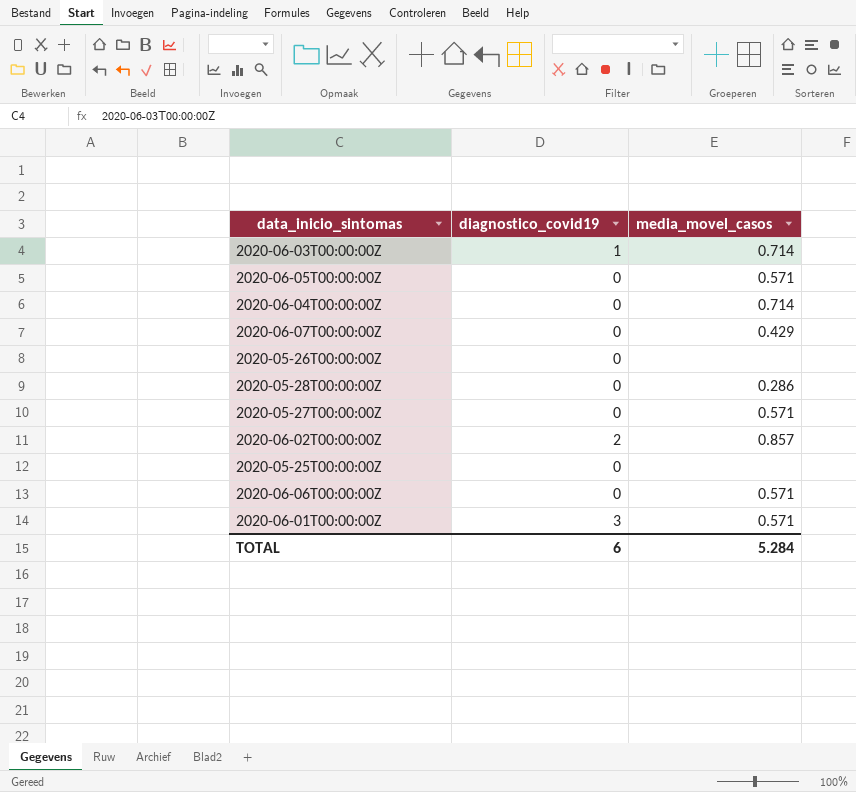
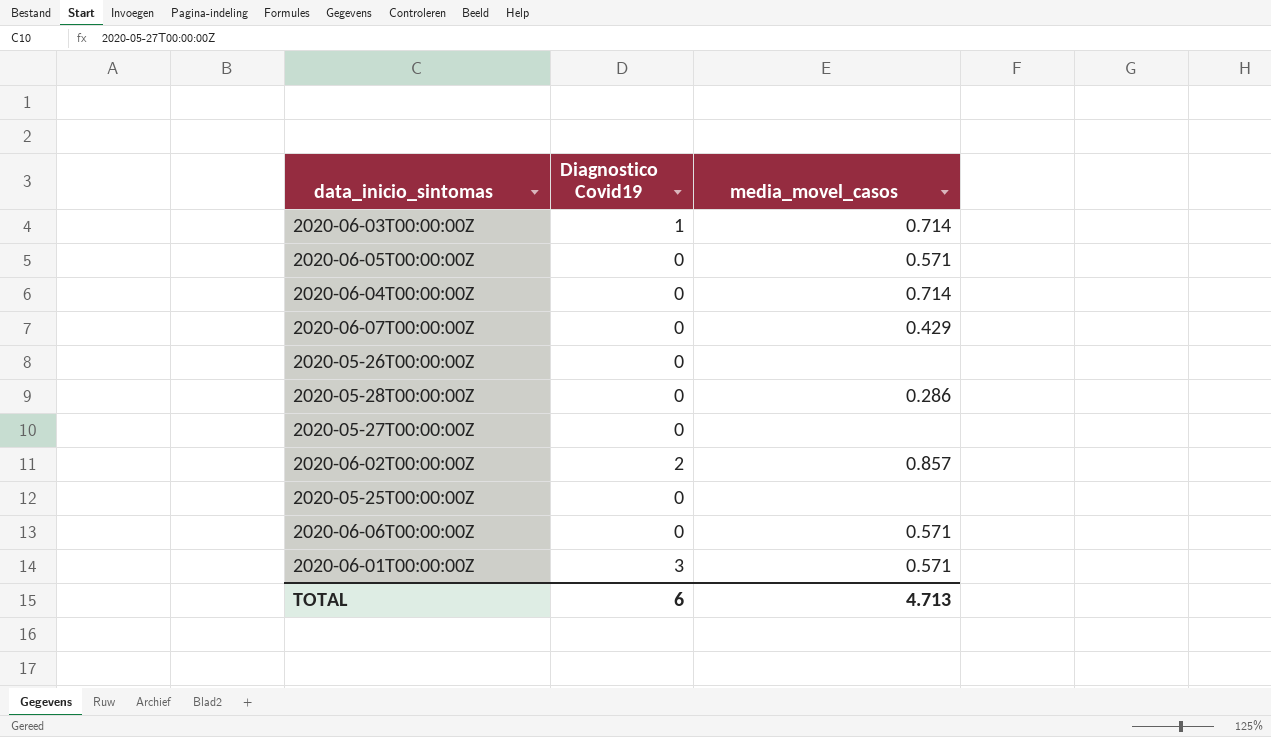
column name: diagnostico_covid19 -> Diagnostico Covid19
2020-05-27T00:00:00Z | media_movel_casos: 0.571 -> none
TOTAL | media_movel_casos: 5.284 -> 4.713

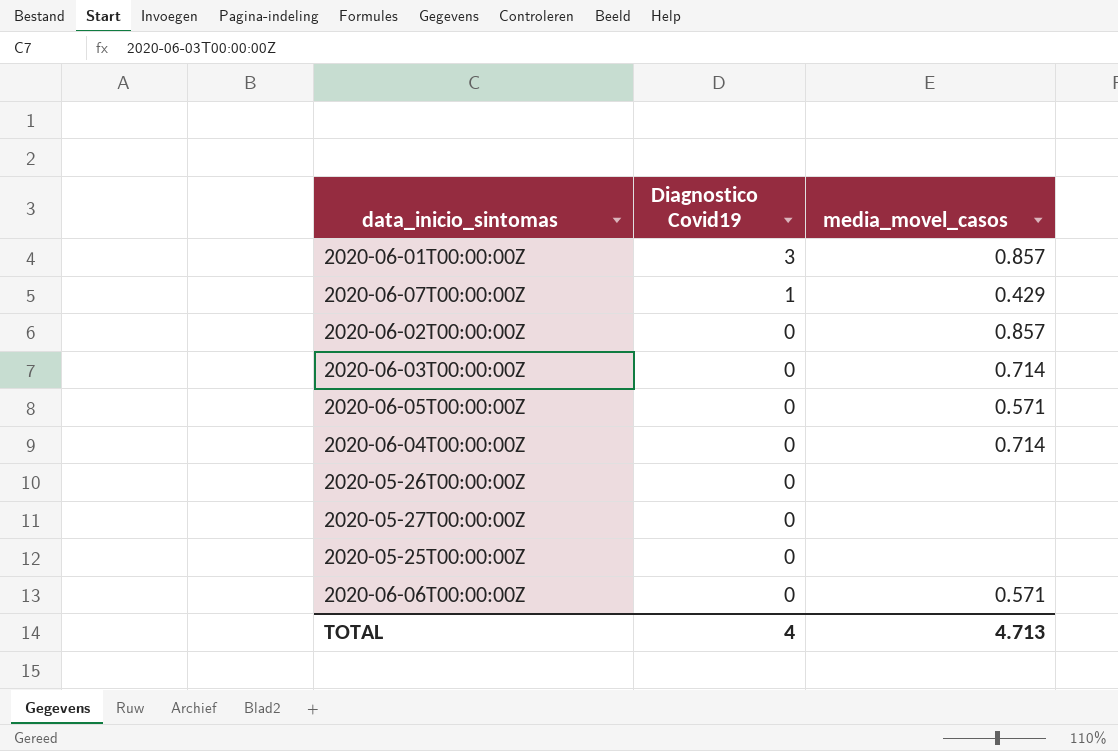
row order: none -> Diagnostico Covid19 descending
row 2020-05-28T00:00:00Z: 0 | 0.286 -> none
2020-06-01T00:00:00Z | media_movel_casos: 0.571 -> 0.857
2020-06-07T00:00:00Z | Diagnostico Covid19: 0 -> 1
2020-06-02T00:00:00Z | Diagnostico Covid19: 2 -> 0
2020-06-03T00:00:00Z | Diagnostico Covid19: 1 -> 0
TOTAL | Diagnostico Covid19: 6 -> 4

